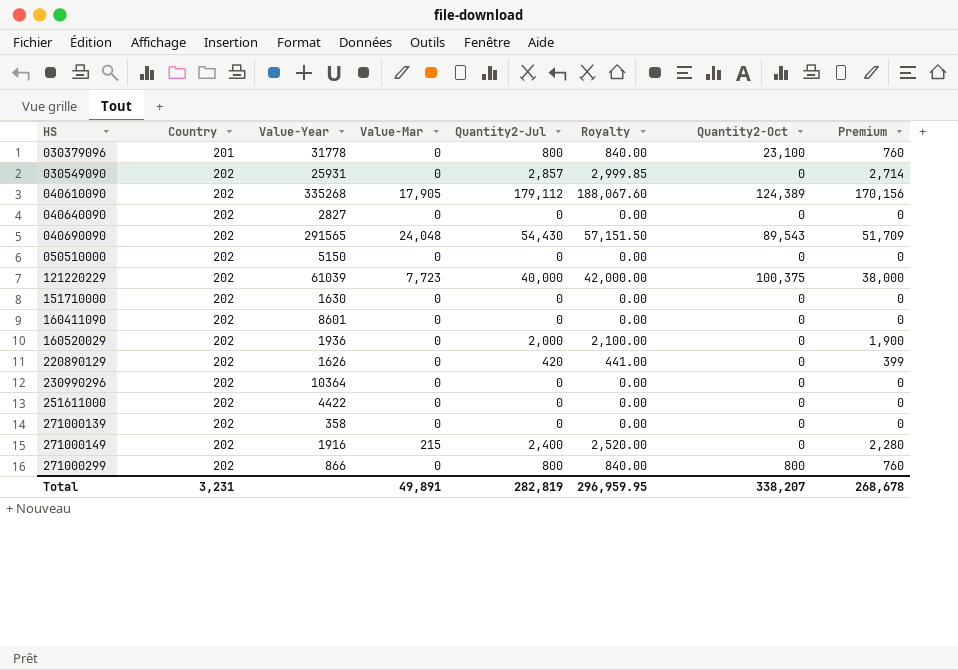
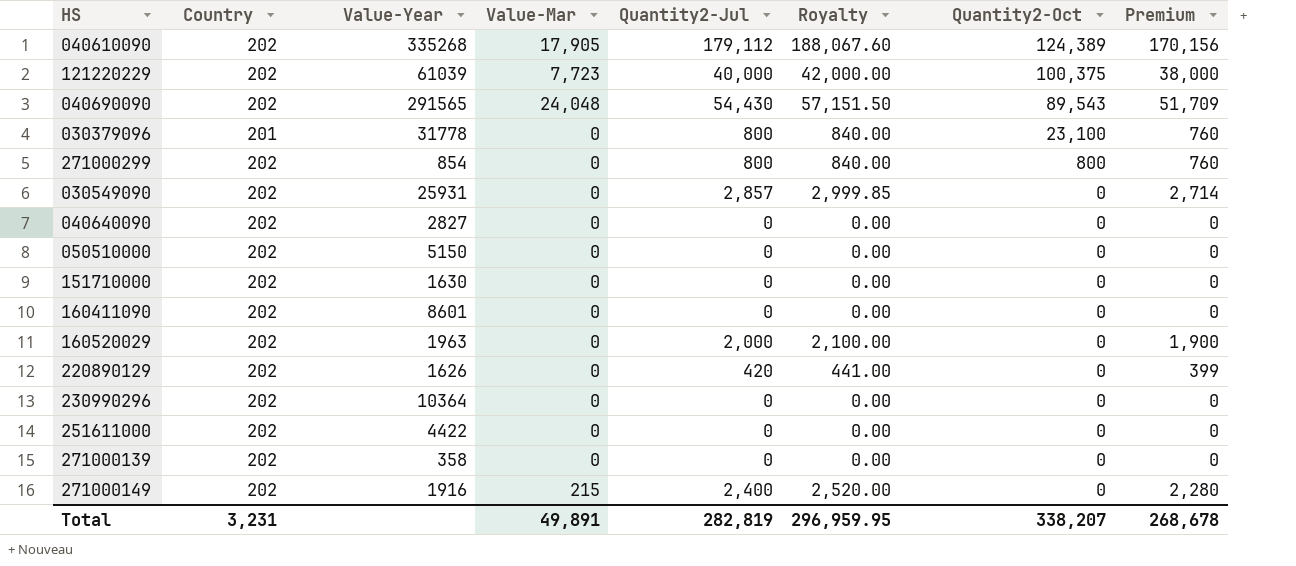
row order: HS ascending -> Quantity2-Oct descending
271000299 | Value-Year: 866 -> 854
160520029 | Value-Year: 1936 -> 1963

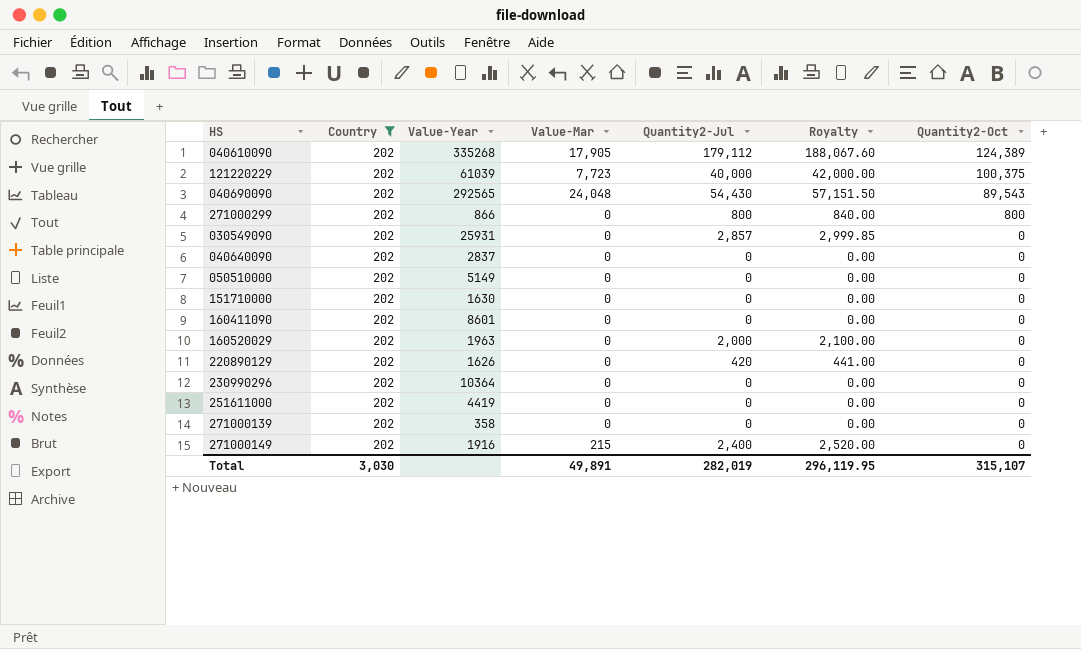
filter: none -> Country = 202
column Premium | formula: [Quantity2-Jul] * 0.95 -> none
040690090 | Value-Year: 291565 -> 292565
271000299 | Value-Year: 854 -> 866
040640090 | Value-Year: 2827 -> 2837
050510000 | Value-Year: 5150 -> 5149
251611000 | Value-Year: 4422 -> 4419
Total | Country: 3,231 -> 3,030
Total | Quantity2-Jul: 282,819 -> 282,019
Total | Royalty: 296,959.95 -> 296,119.95
Total | Quantity2-Oct: 338,207 -> 315,107

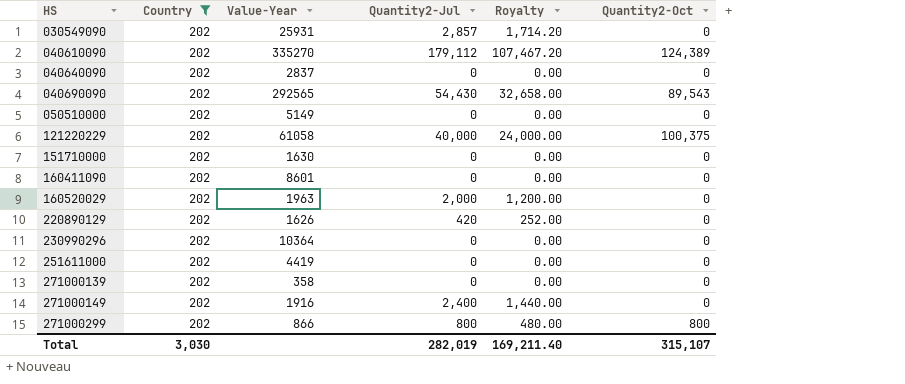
row order: Quantity2-Oct descending -> HS ascending
column Value-Mar | position: 4 -> none
column Royalty | formula: [Quantity2-Jul] * 1.05 -> [Quantity2-Jul] * 0.6
040610090 | Value-Year: 335268 -> 335270
121220229 | Value-Year: 61039 -> 61058
Total | Royalty: 296,119.95 -> 169,211.40

